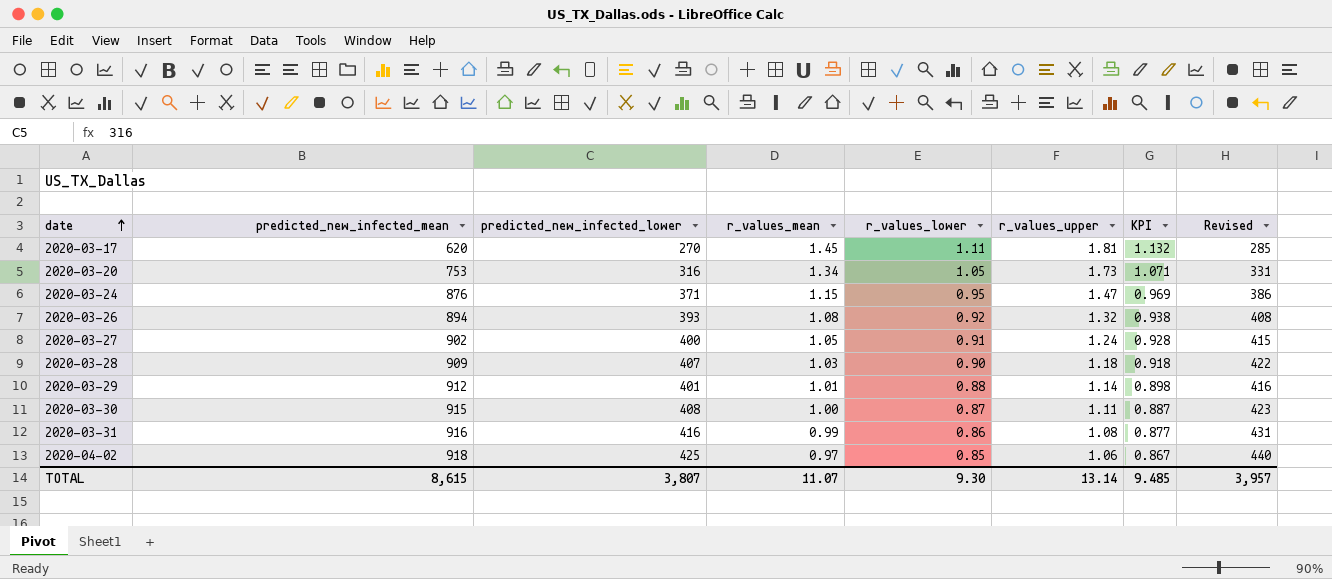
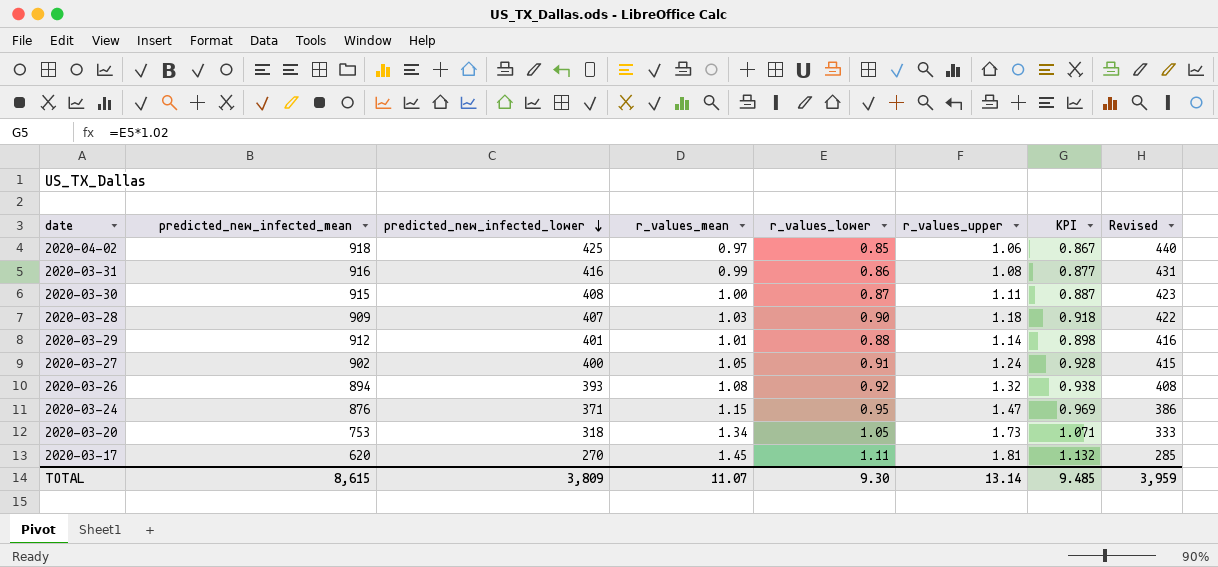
row order: date ascending -> predicted_new_infected_lower descending
2020-03-20 | predicted_new_infected_lower: 316 -> 318
2020-03-20 | Revised: 331 -> 333
TOTAL | predicted_new_infected_lower: 3,807 -> 3,809
TOTAL | Revised: 3,957 -> 3,959

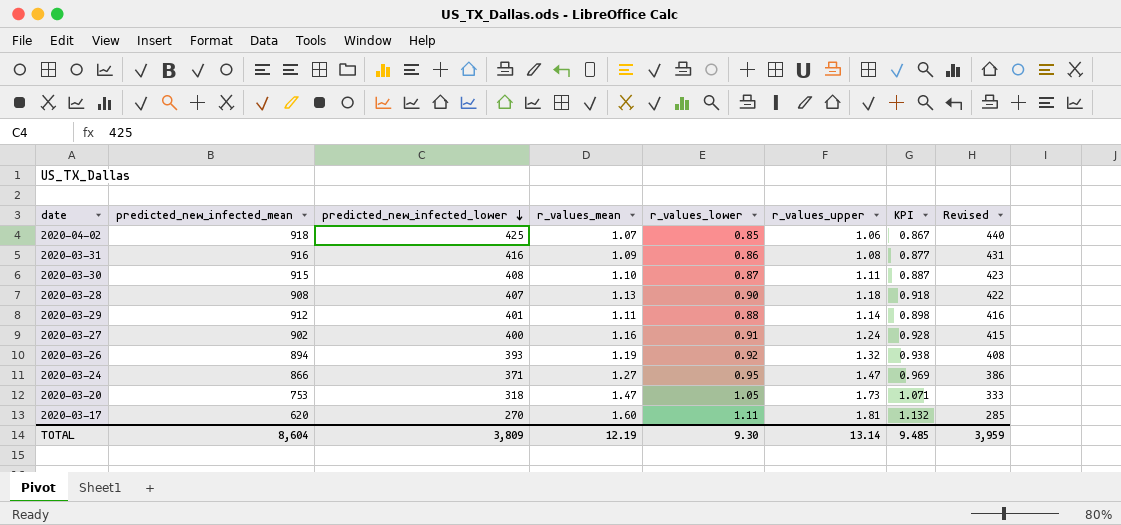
2020-04-02 | r_values_mean: 0.97 -> 1.07
2020-03-31 | r_values_mean: 0.99 -> 1.09
2020-03-30 | r_values_mean: 1.00 -> 1.10
2020-03-28 | predicted_new_infected_mean: 909 -> 908
2020-03-28 | r_values_mean: 1.03 -> 1.13
2020-03-29 | r_values_mean: 1.01 -> 1.11
2020-03-27 | r_values_mean: 1.05 -> 1.16
2020-03-26 | r_values_mean: 1.08 -> 1.19
2020-03-24 | predicted_new_infected_mean: 876 -> 866
2020-03-24 | r_values_mean: 1.15 -> 1.27
2020-03-20 | r_values_mean: 1.34 -> 1.47
2020-03-17 | r_values_mean: 1.45 -> 1.60
TOTAL | predicted_new_infected_mean: 8,615 -> 8,604
TOTAL | r_values_mean: 11.07 -> 12.19

